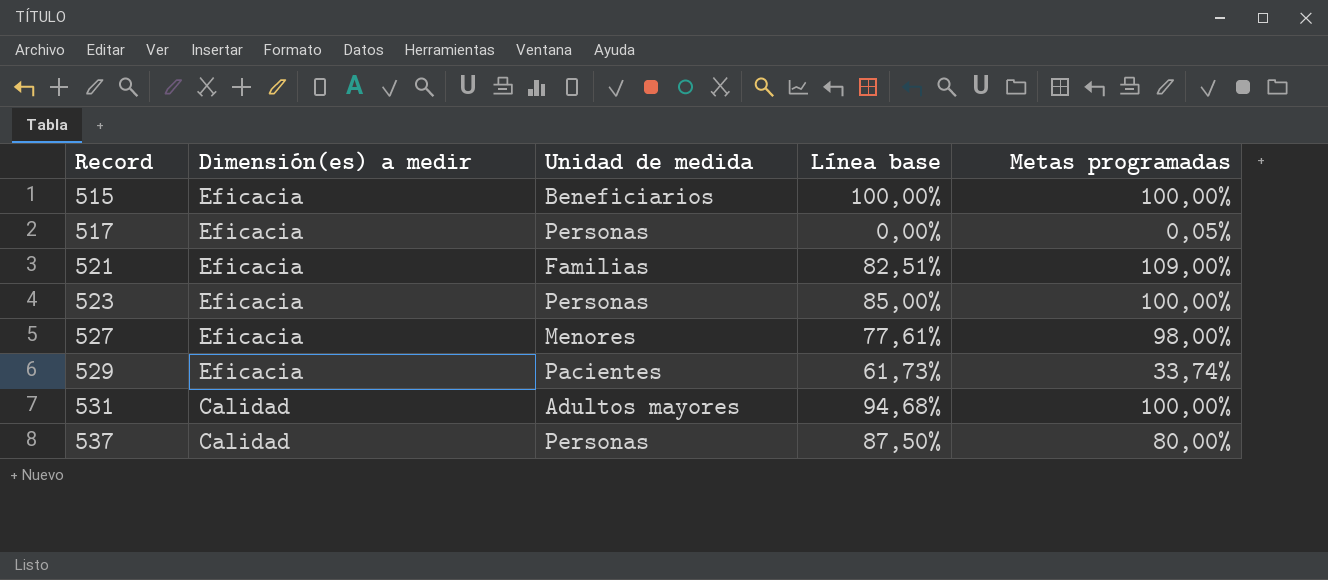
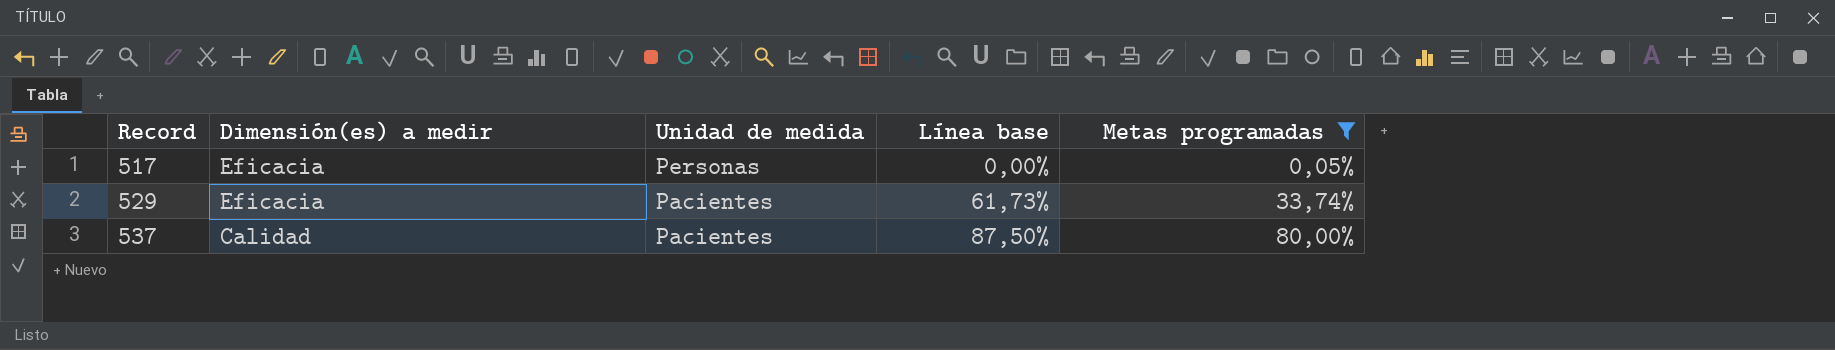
filter: none -> Metas programadas <= 80,00%
537 | Unidad de medida: Personas -> Pacientes

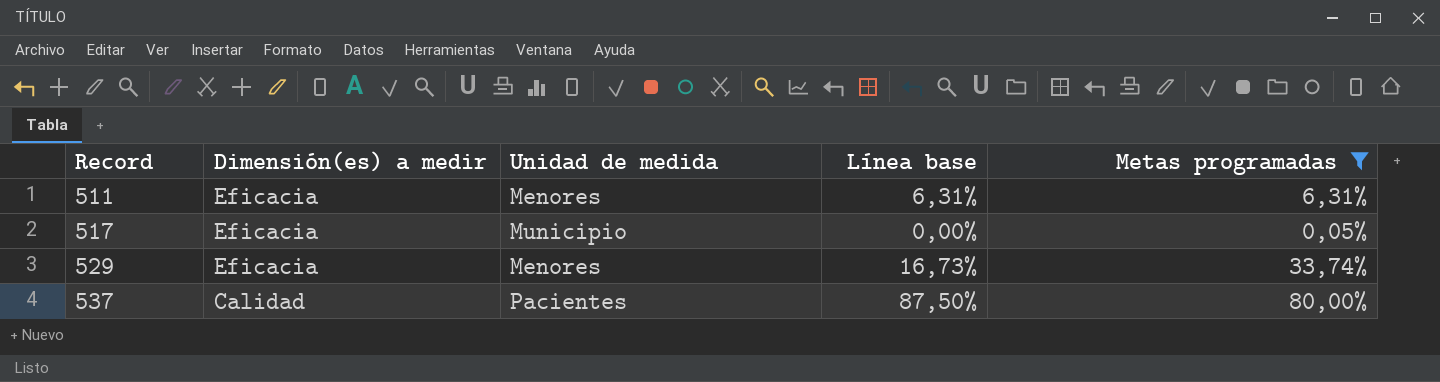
row 511: none -> Eficacia | Menores | 6,31% | 6,31%
517 | Unidad de medida: Personas -> Municipio
529 | Unidad de medida: Pacientes -> Menores
529 | Línea base: 61,73% -> 16,73%

